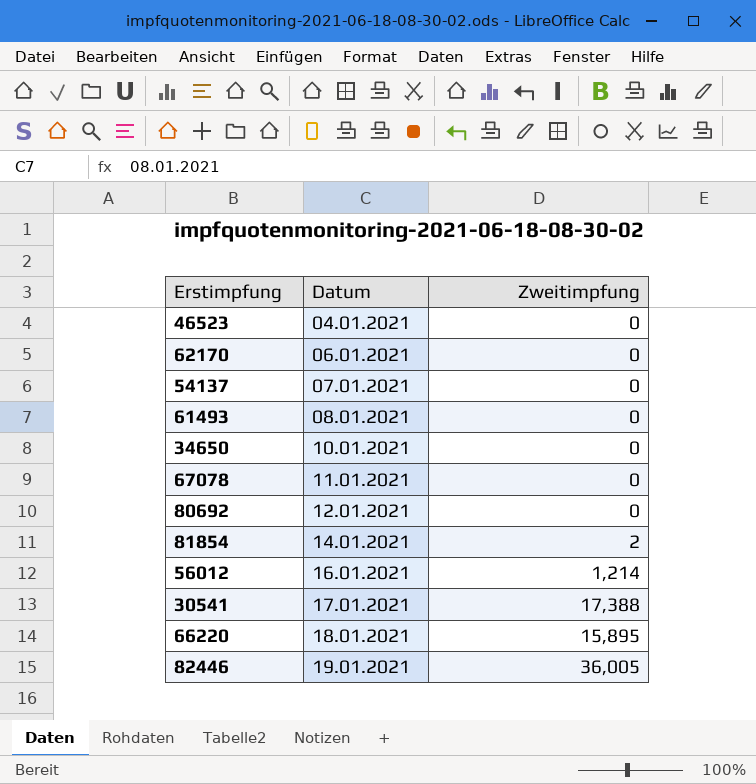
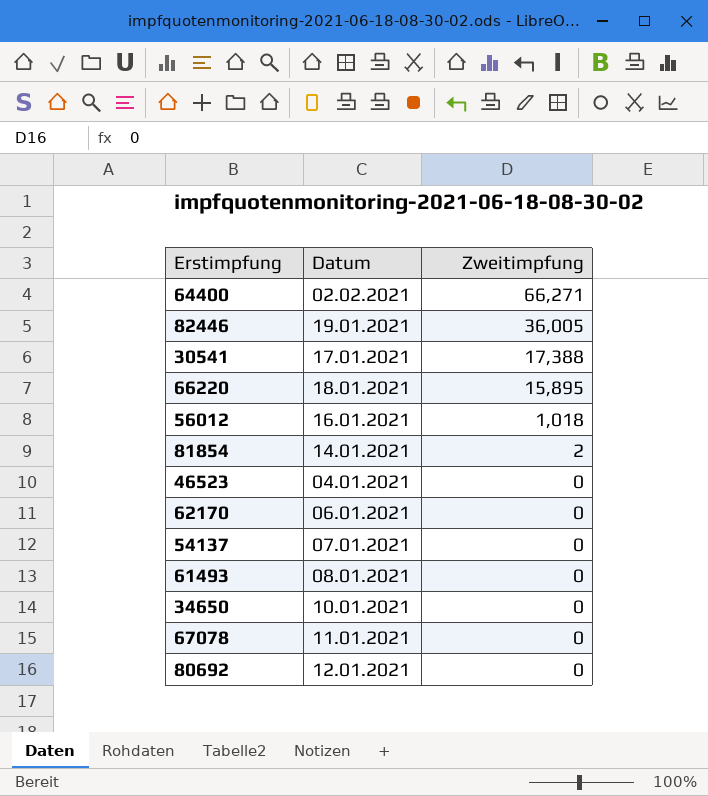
row order: Datum ascending -> Zweitimpfung descending
row 64400: none -> 02.02.2021 | 66,271
56012 | Zweitimpfung: 1,214 -> 1,018

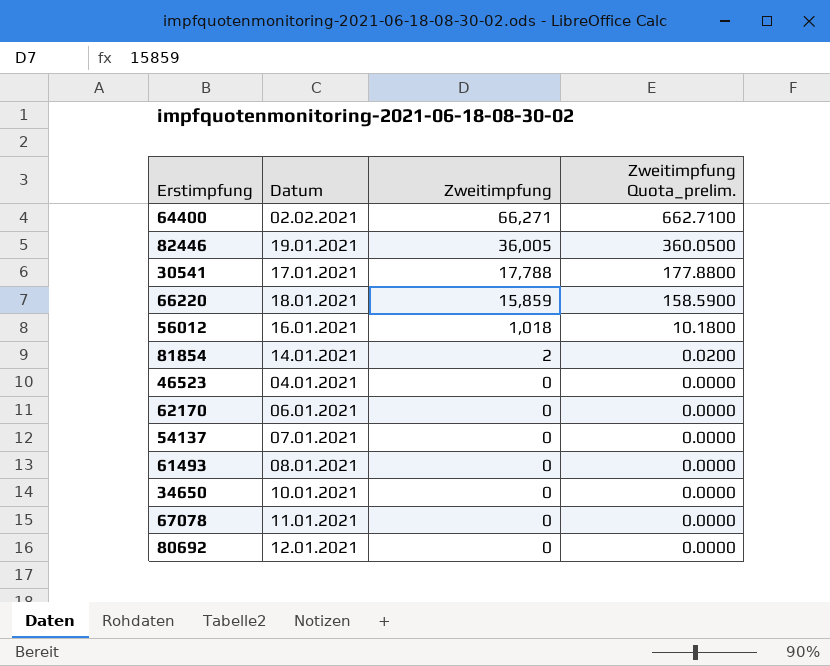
column Zweitimpfung Quota_prelim. | formula: none -> [Zweitimpfung] * 0.01
30541 | Zweitimpfung: 17,388 -> 17,788
66220 | Zweitimpfung: 15,895 -> 15,859

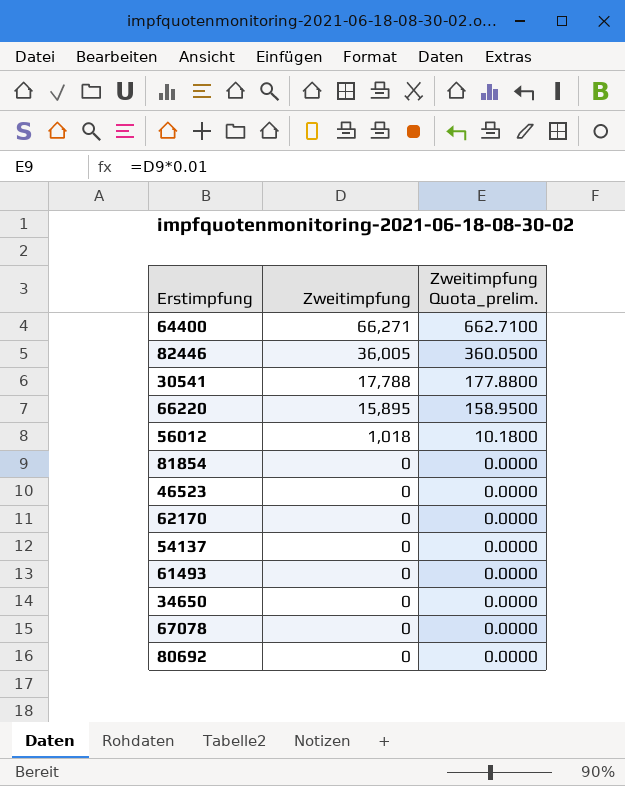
column Datum | position: 2 -> none
66220 | Zweitimpfung: 15,859 -> 15,895
66220 | Zweitimpfung Quota_prelim.: 158.5900 -> 158.9500
81854 | Zweitimpfung: 2 -> 0
81854 | Zweitimpfung Quota_prelim.: 0.0200 -> 0.0000

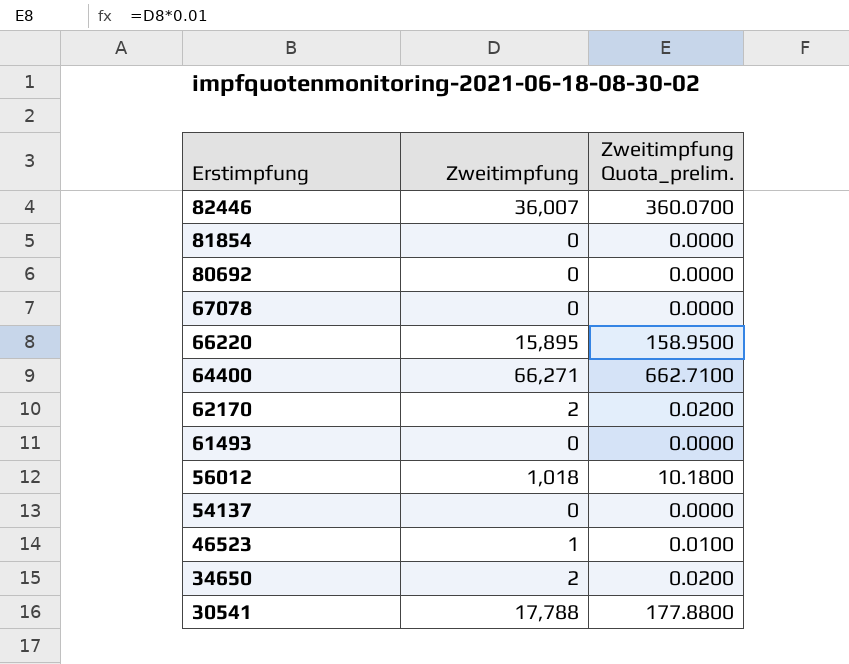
row order: Zweitimpfung descending -> Erstimpfung descending
82446 | Zweitimpfung: 36,005 -> 36,007
82446 | Zweitimpfung Quota_prelim.: 360.0500 -> 360.0700
62170 | Zweitimpfung: 0 -> 2
62170 | Zweitimpfung Quota_prelim.: 0.0000 -> 0.0200
46523 | Zweitimpfung: 0 -> 1
46523 | Zweitimpfung Quota_prelim.: 0.0000 -> 0.0100
34650 | Zweitimpfung: 0 -> 2
34650 | Zweitimpfung Quota_prelim.: 0.0000 -> 0.0200

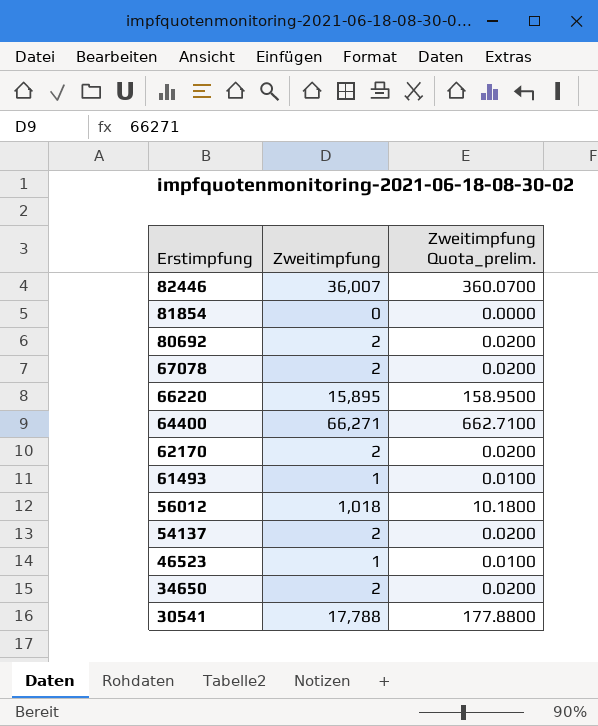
80692 | Zweitimpfung: 0 -> 2
80692 | Zweitimpfung Quota_prelim.: 0.0000 -> 0.0200
67078 | Zweitimpfung: 0 -> 2
67078 | Zweitimpfung Quota_prelim.: 0.0000 -> 0.0200
61493 | Zweitimpfung: 0 -> 1
61493 | Zweitimpfung Quota_prelim.: 0.0000 -> 0.0100
54137 | Zweitimpfung: 0 -> 2
54137 | Zweitimpfung Quota_prelim.: 0.0000 -> 0.0200

